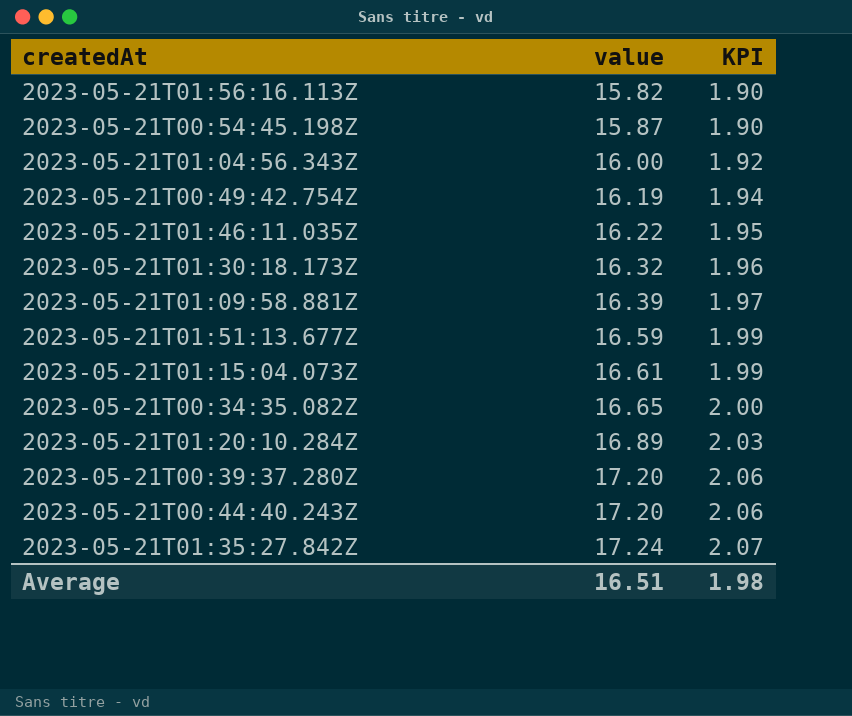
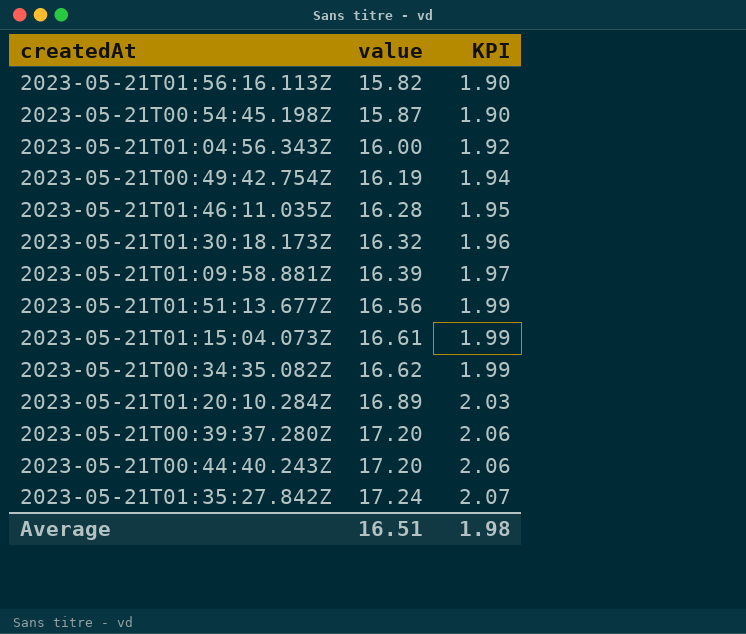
2023-05-21T01:46:11.035Z | value: 16.22 -> 16.28
2023-05-21T01:51:13.677Z | value: 16.59 -> 16.56
2023-05-21T00:34:35.082Z | value: 16.65 -> 16.62
2023-05-21T00:34:35.082Z | KPI: 2.00 -> 1.99

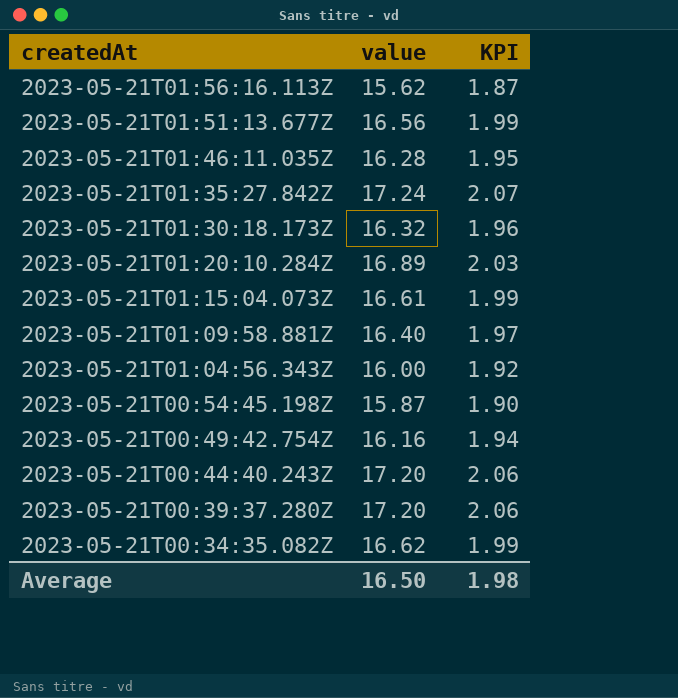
row order: value ascending -> createdAt descending
2023-05-21T01:56:16.113Z | value: 15.82 -> 15.62
2023-05-21T01:56:16.113Z | KPI: 1.90 -> 1.87
2023-05-21T01:09:58.881Z | value: 16.39 -> 16.40
2023-05-21T00:49:42.754Z | value: 16.19 -> 16.16
Average | value: 16.51 -> 16.50

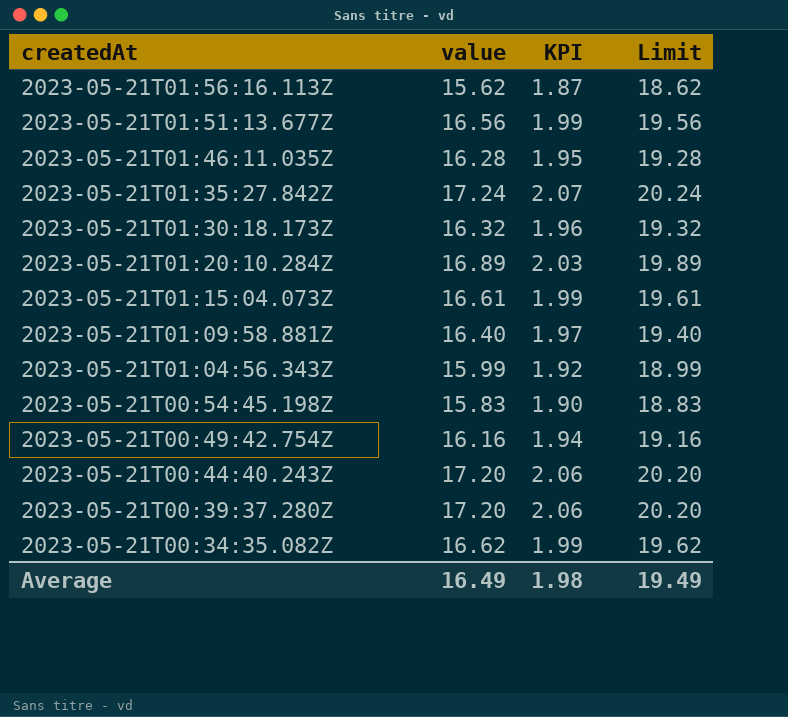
column Limit | formula: none -> [value] + 3
2023-05-21T01:04:56.343Z | value: 16.00 -> 15.99
2023-05-21T00:54:45.198Z | value: 15.87 -> 15.83
Average | value: 16.50 -> 16.49

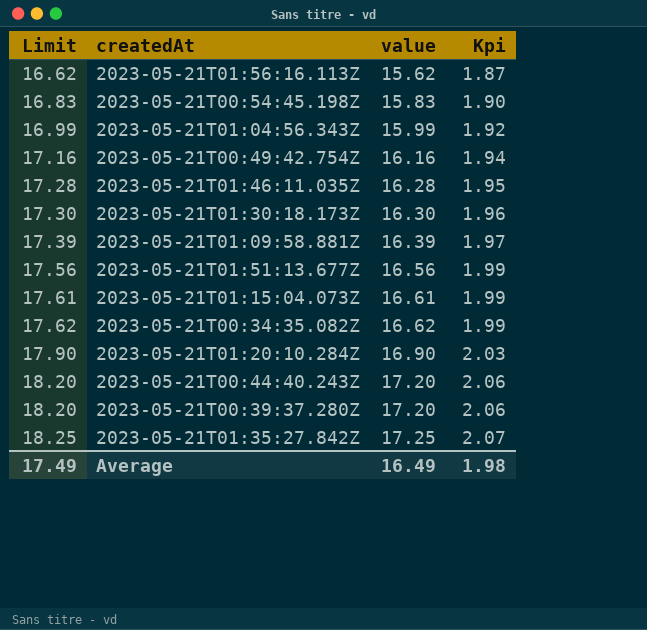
row order: createdAt descending -> Limit ascending
column Limit | formula: [value] + 3 -> [value] + 1
column Limit | position: 4 -> 1
column name: KPI -> Kpi
2023-05-21T01:30:18.173Z | value: 16.32 -> 16.30
2023-05-21T01:09:58.881Z | value: 16.40 -> 16.39
2023-05-21T01:20:10.284Z | value: 16.89 -> 16.90
2023-05-21T01:35:27.842Z | value: 17.24 -> 17.25
Average | Limit: 19.49 -> 17.49

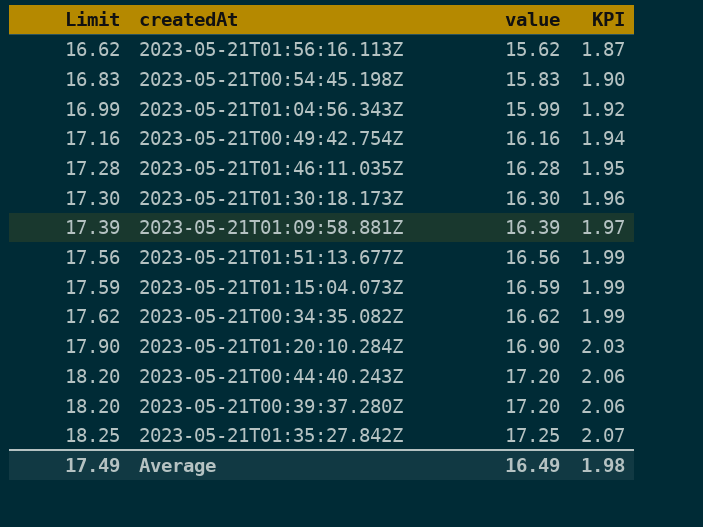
column name: Kpi -> KPI
2023-05-21T01:15:04.073Z | Limit: 17.61 -> 17.59
2023-05-21T01:15:04.073Z | value: 16.61 -> 16.59

